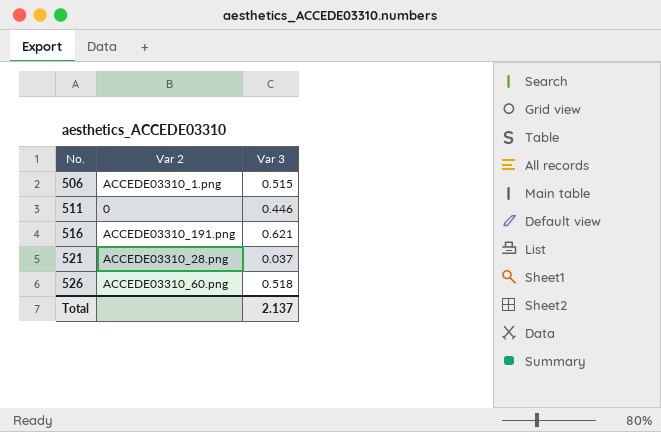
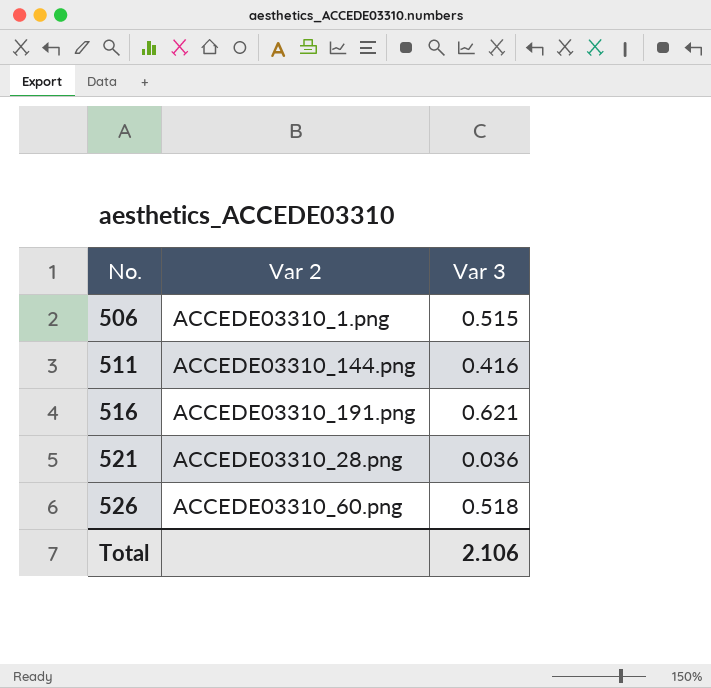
511 | Var 2: 0 -> ACCEDE03310_144.png
511 | Var 3: 0.446 -> 0.416
521 | Var 3: 0.037 -> 0.036
Total | Var 3: 2.137 -> 2.106

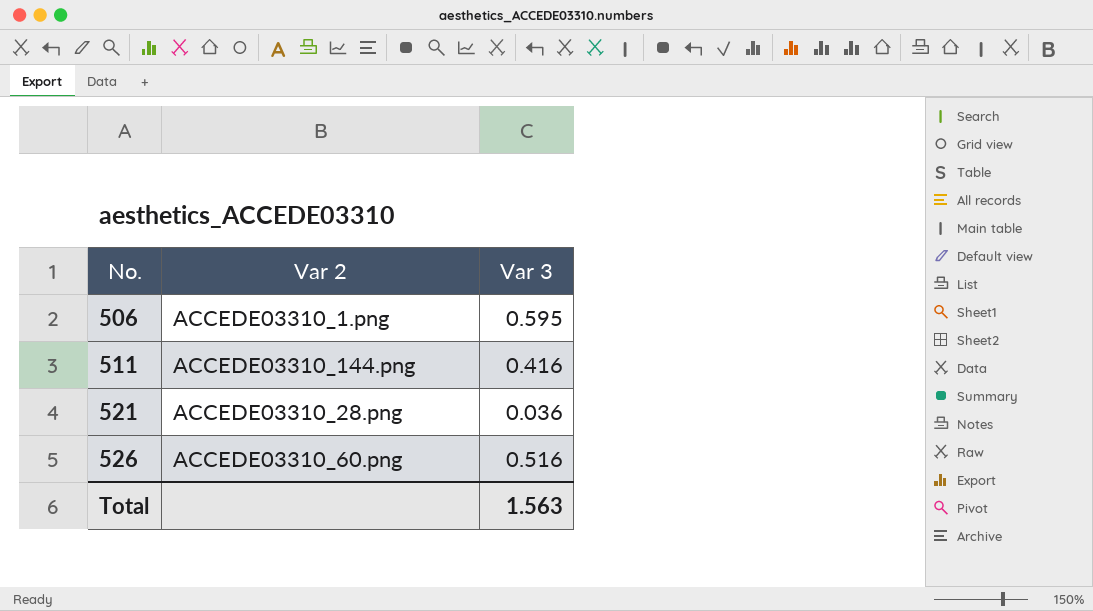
row 516: ACCEDE03310_191.png | 0.621 -> none
506 | Var 3: 0.515 -> 0.595
526 | Var 3: 0.518 -> 0.516
Total | Var 3: 2.106 -> 1.563

